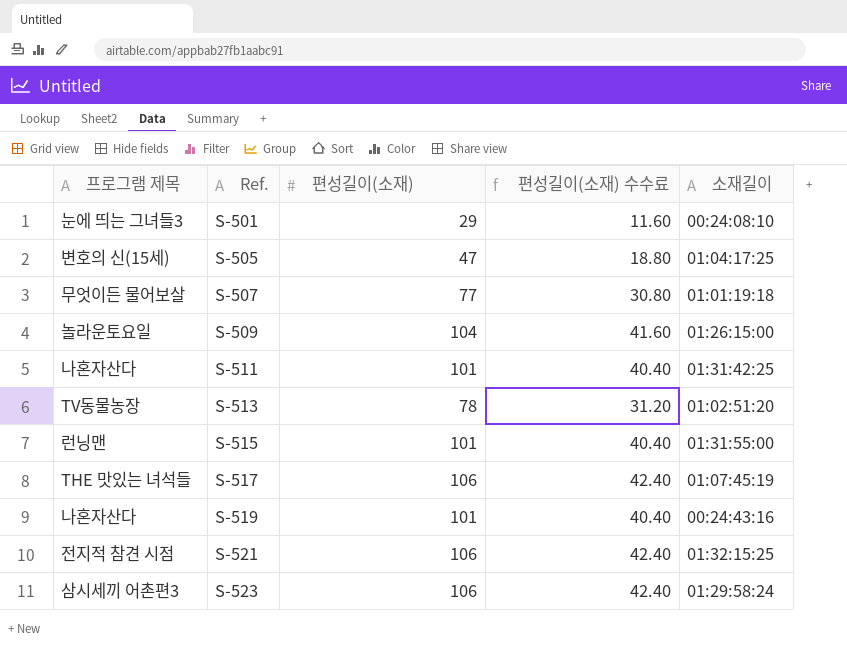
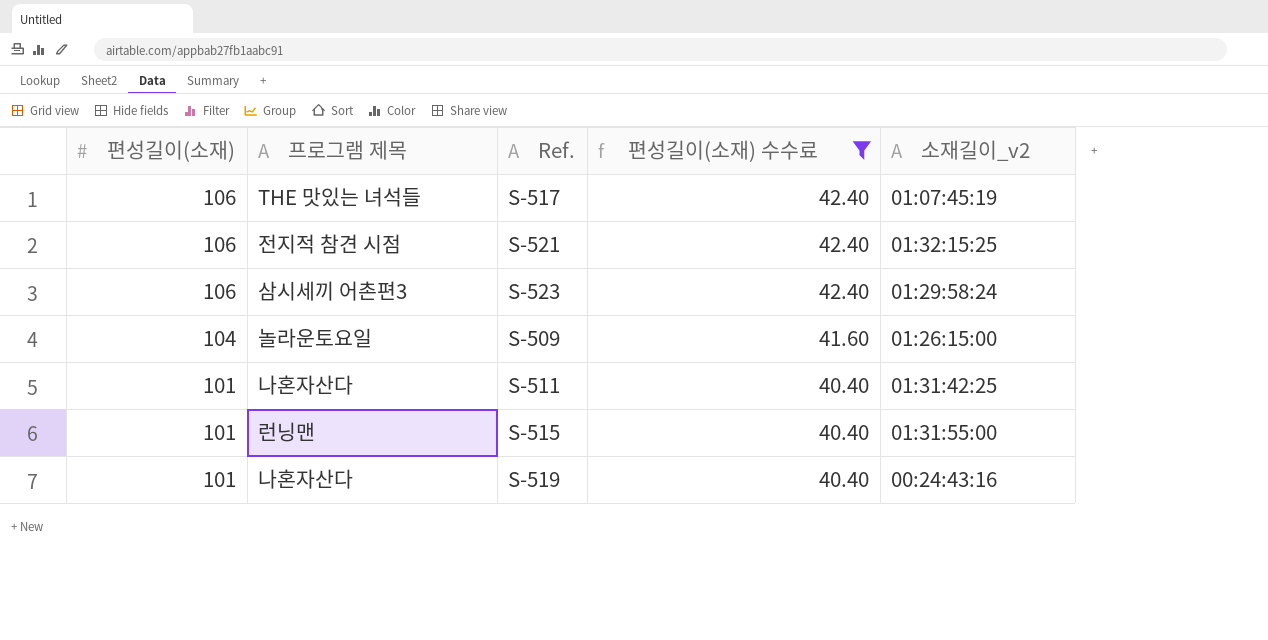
filter: none -> 편성길이(소재) 수수료 >= 40.40
row order: Ref. ascending -> 편성길이(소재) descending
column 편성길이(소재) | position: 3 -> 1
column name: 소재길이 -> 소재길이_v2

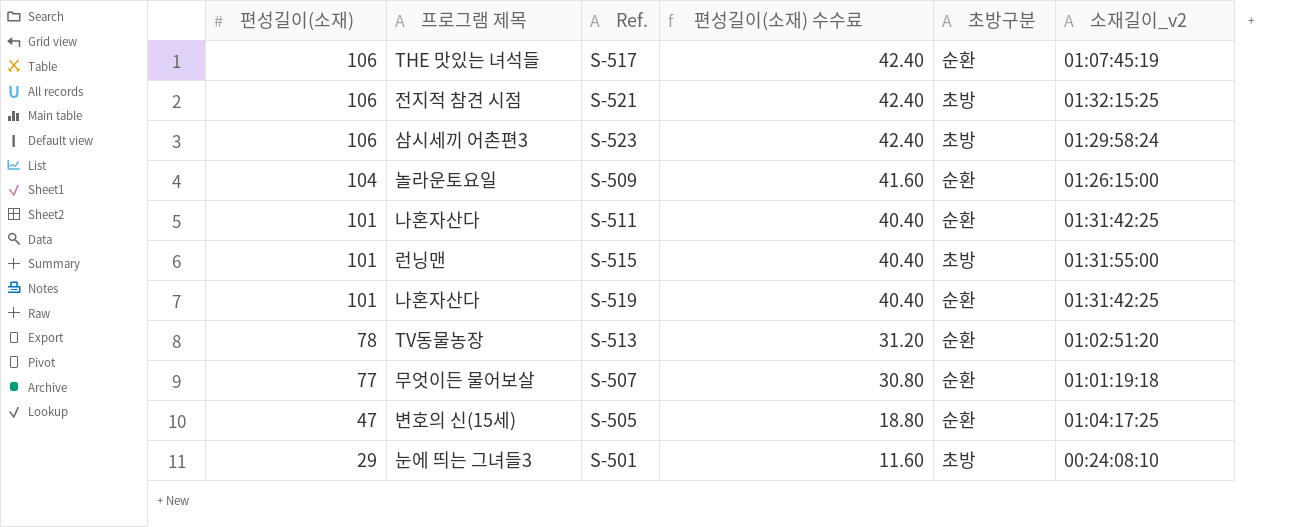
filter: 편성길이(소재) 수수료 >= 40.40 -> none
column 초방구분 | position: none -> 5
S-519 | 소재길이_v2: 00:24:43:16 -> 01:31:42:25

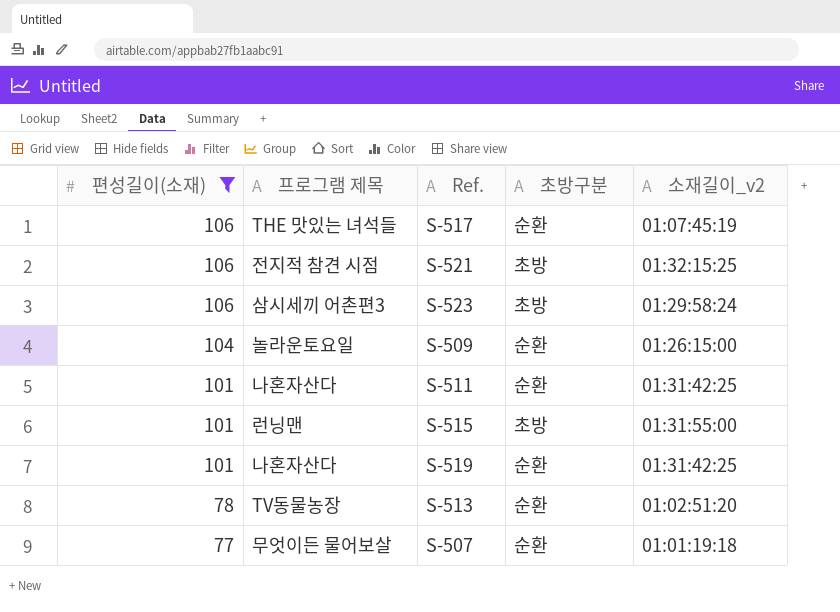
filter: none -> 편성길이(소재) >= 77
column 편성길이(소재) 수수료 | formula: [편성길이(소재)] * 0.4 -> none

